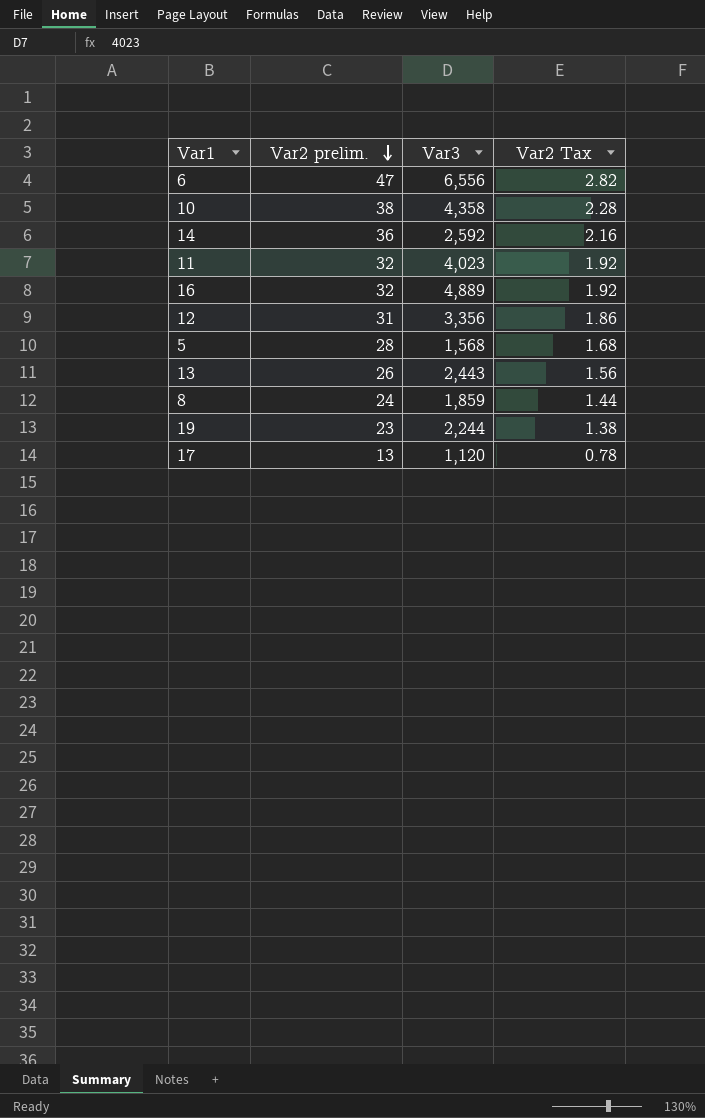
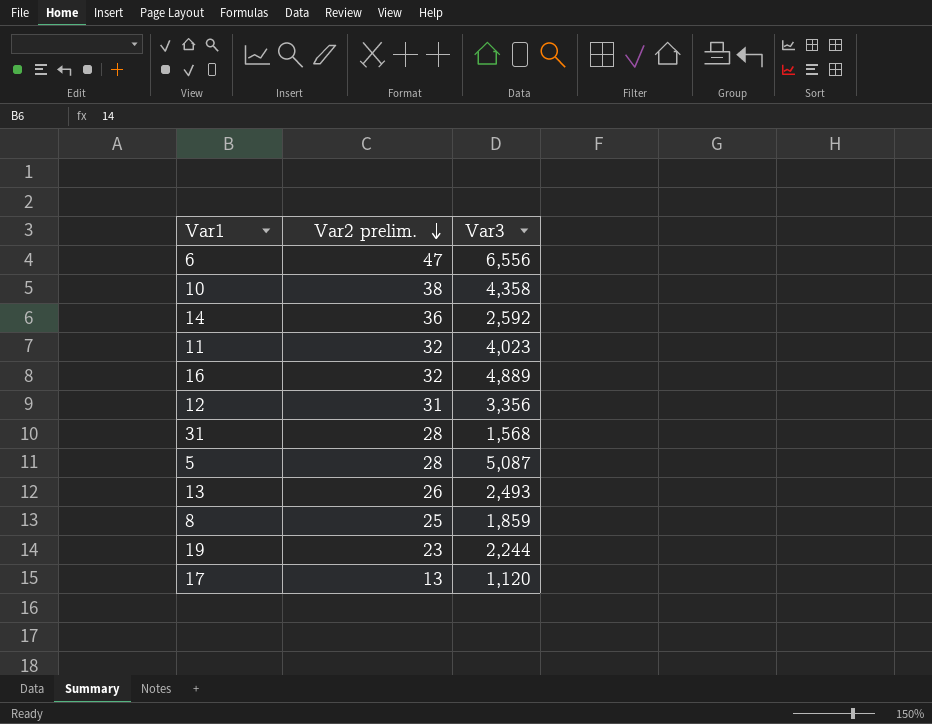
column Var2 Tax | formula: [Var2 prelim.] * 0.06 -> none
row 31: none -> 28 | 1,568
5 | Var3: 1,568 -> 5,087
13 | Var3: 2,443 -> 2,493
8 | Var2 prelim.: 24 -> 25

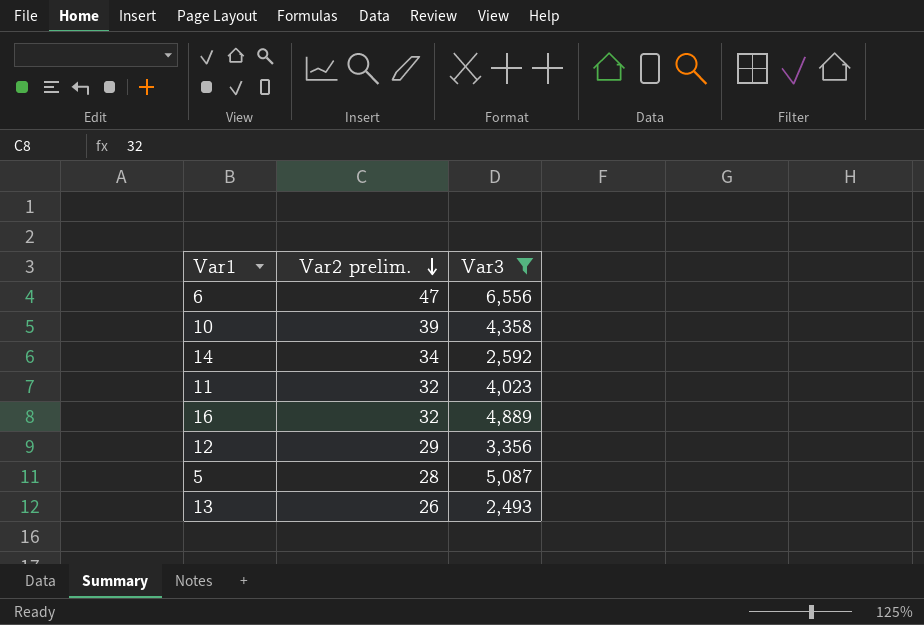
filter: none -> Var3 >= 2,493
10 | Var2 prelim.: 38 -> 39
14 | Var2 prelim.: 36 -> 34
12 | Var2 prelim.: 31 -> 29

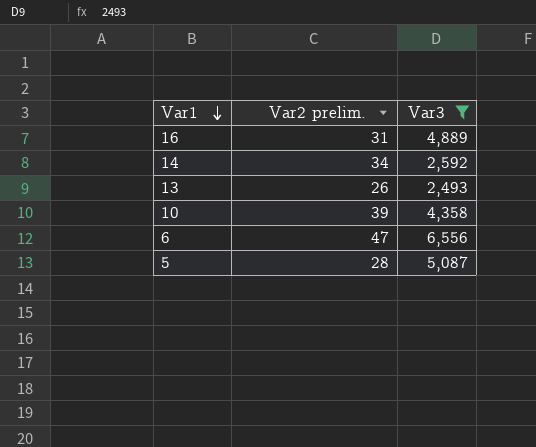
row order: Var2 prelim. descending -> Var1 descending
row 11: 32 | 4,023 -> none
row 12: 29 | 3,356 -> none
16 | Var2 prelim.: 32 -> 31

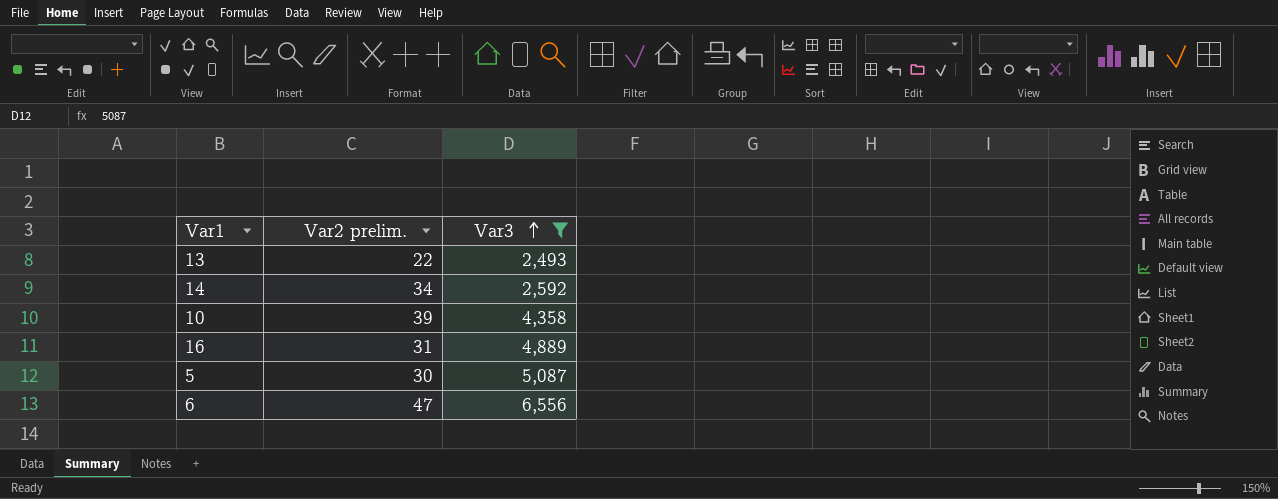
row order: Var1 descending -> Var3 ascending
13 | Var2 prelim.: 26 -> 22
5 | Var2 prelim.: 28 -> 30

